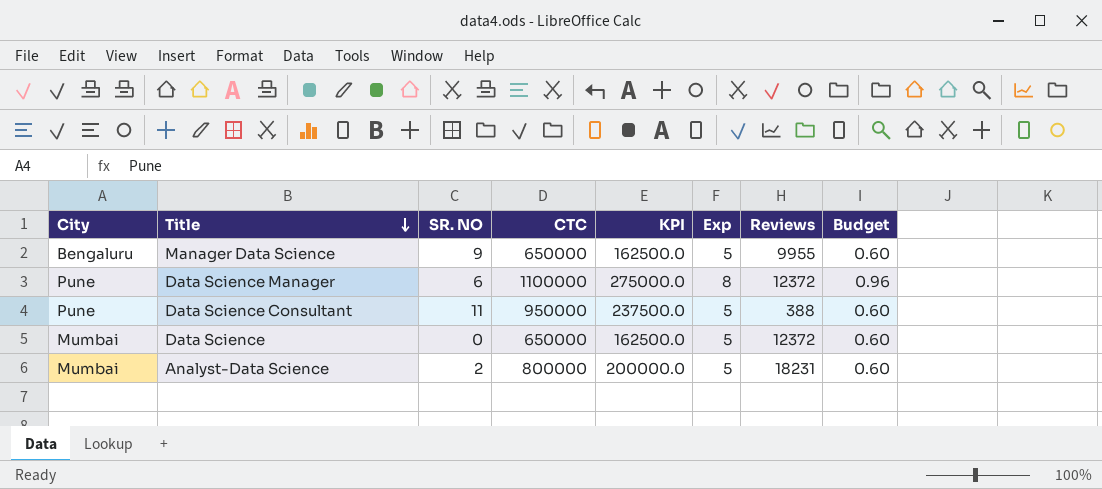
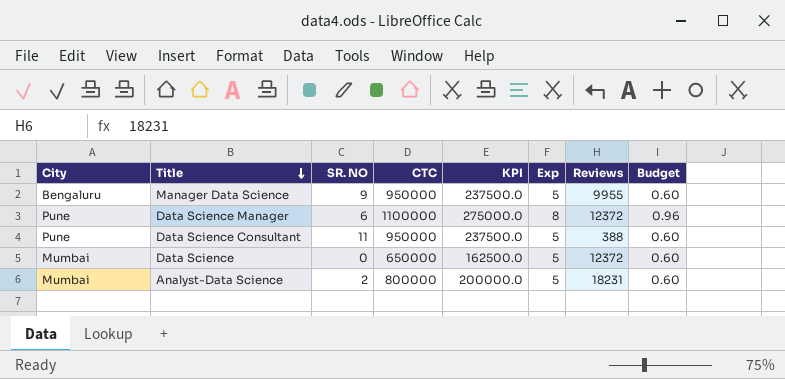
Manager Data Science | CTC: 650000 -> 950000
Manager Data Science | KPI: 162500.0 -> 237500.0

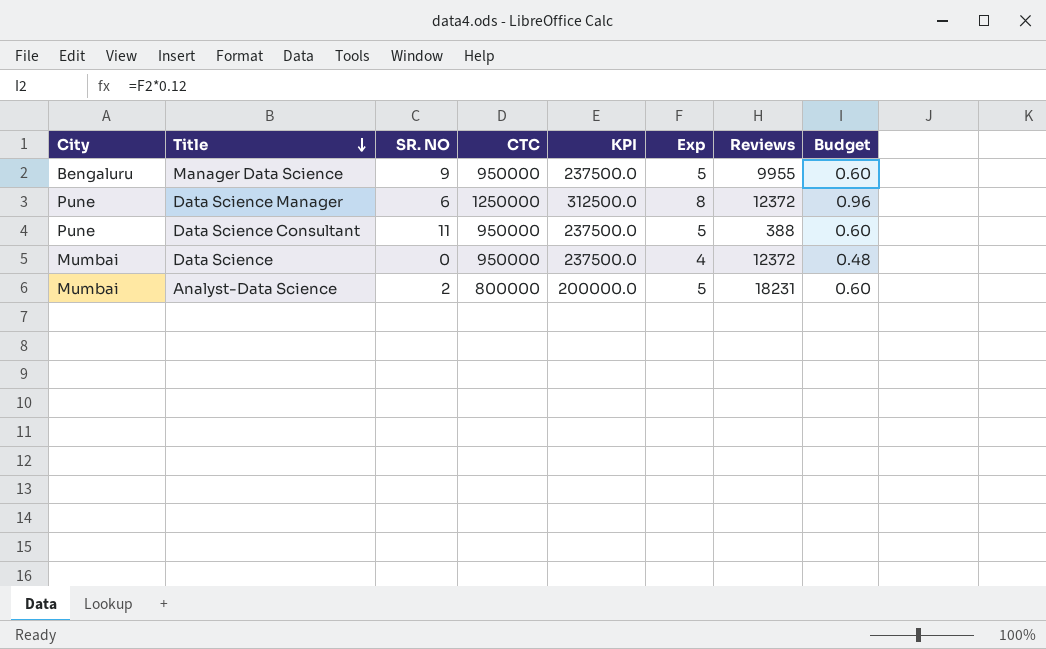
Data Science Manager | CTC: 1100000 -> 1250000
Data Science Manager | KPI: 275000.0 -> 312500.0
Data Science | CTC: 650000 -> 950000
Data Science | KPI: 162500.0 -> 237500.0
Data Science | Exp: 5 -> 4
Data Science | Budget: 0.60 -> 0.48

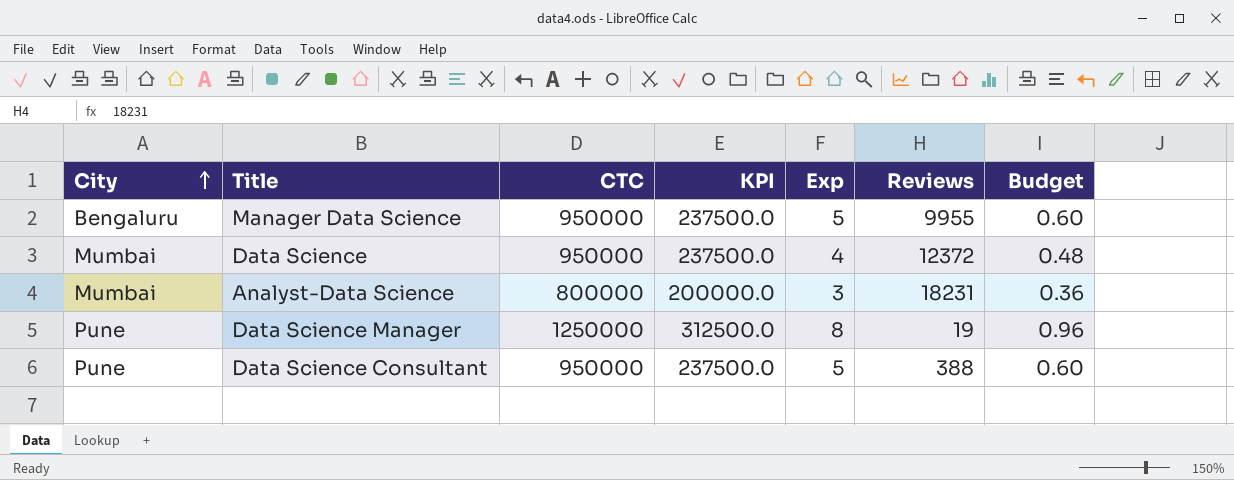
row order: Title descending -> City ascending
column SR. NO | position: 3 -> none
Analyst-Data Science | Exp: 5 -> 3
Analyst-Data Science | Budget: 0.60 -> 0.36
Data Science Manager | Reviews: 12372 -> 19

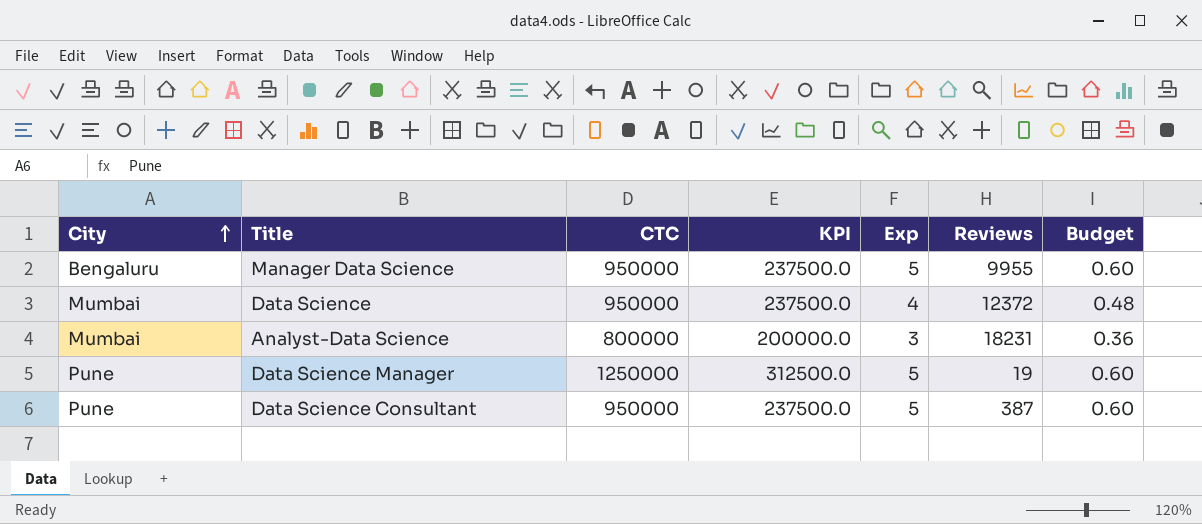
Data Science Manager | Exp: 8 -> 5
Data Science Manager | Budget: 0.96 -> 0.60
Data Science Consultant | Reviews: 388 -> 387

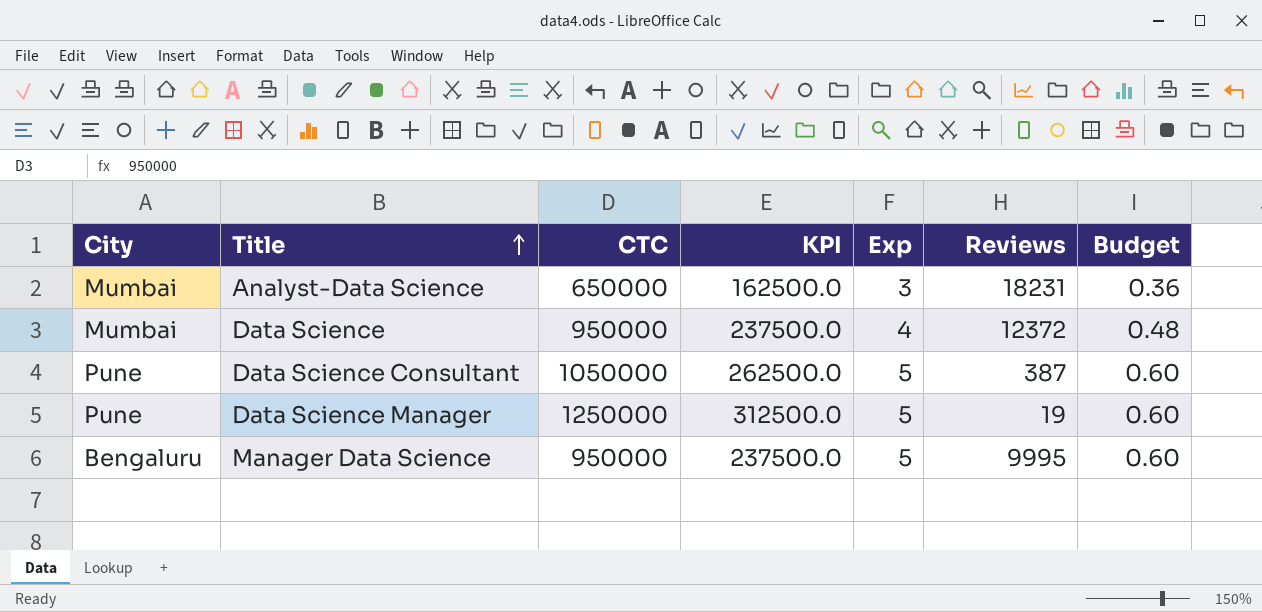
row order: City ascending -> Title ascending
Analyst-Data Science | CTC: 800000 -> 650000
Analyst-Data Science | KPI: 200000.0 -> 162500.0
Data Science Consultant | CTC: 950000 -> 1050000
Data Science Consultant | KPI: 237500.0 -> 262500.0
Manager Data Science | Reviews: 9955 -> 9995

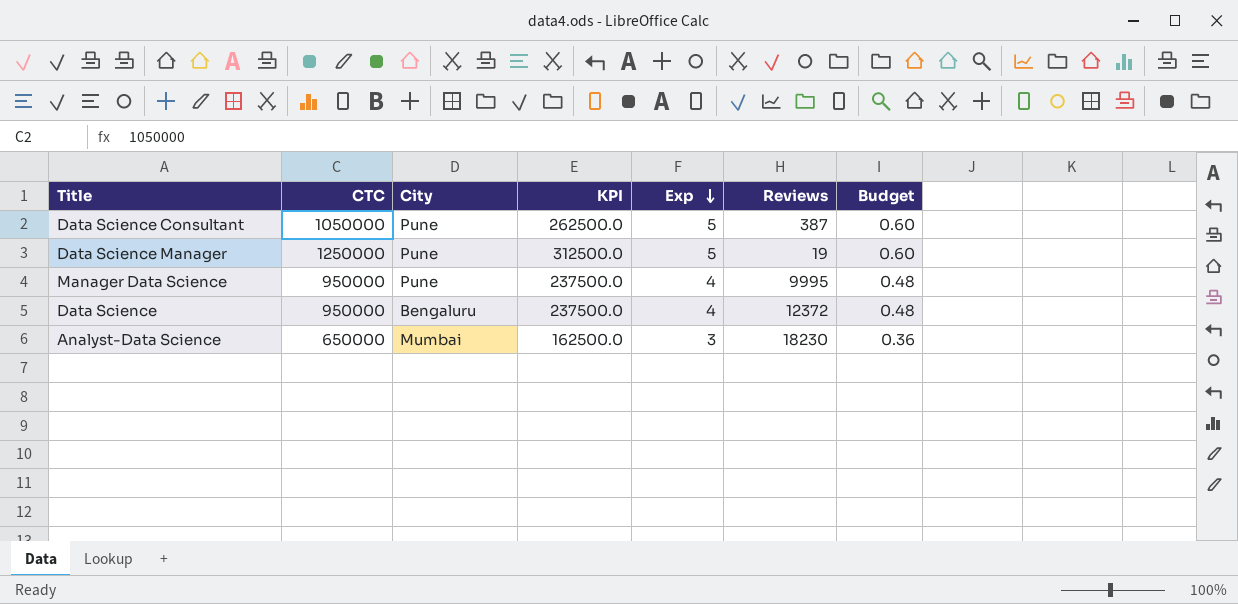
row order: Title ascending -> Exp descending
column City | position: 1 -> 3
Manager Data Science | City: Bengaluru -> Pune
Manager Data Science | Exp: 5 -> 4
Manager Data Science | Budget: 0.60 -> 0.48
Data Science | City: Mumbai -> Bengaluru
Analyst-Data Science | Reviews: 18231 -> 18230

